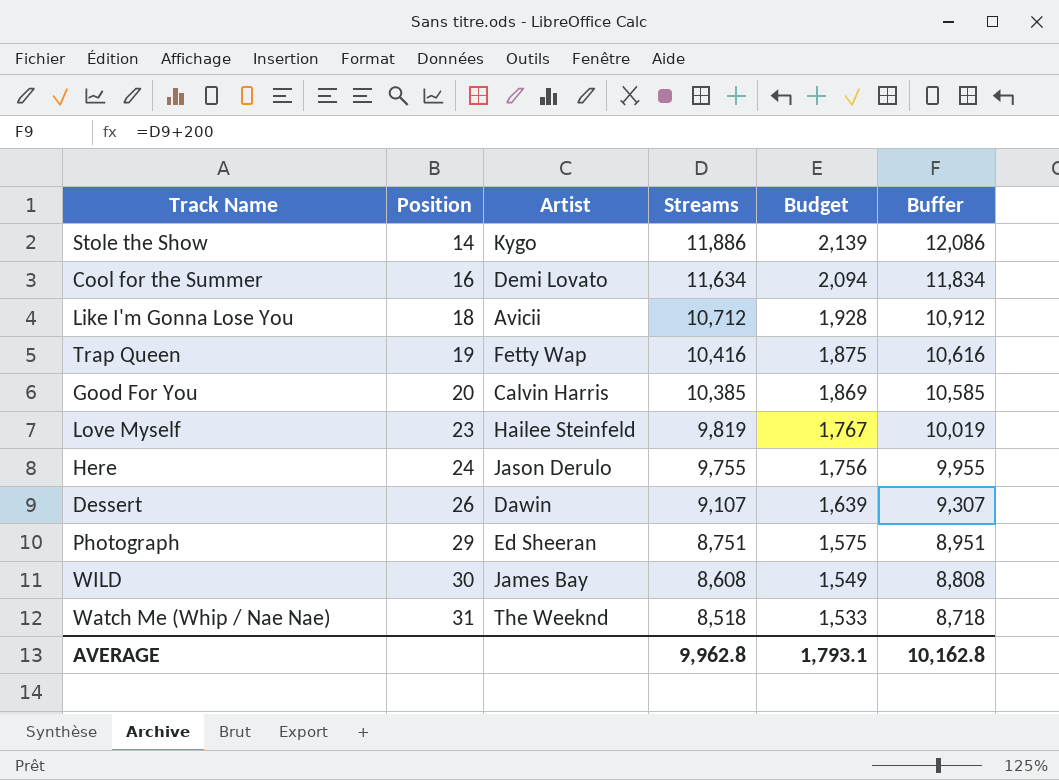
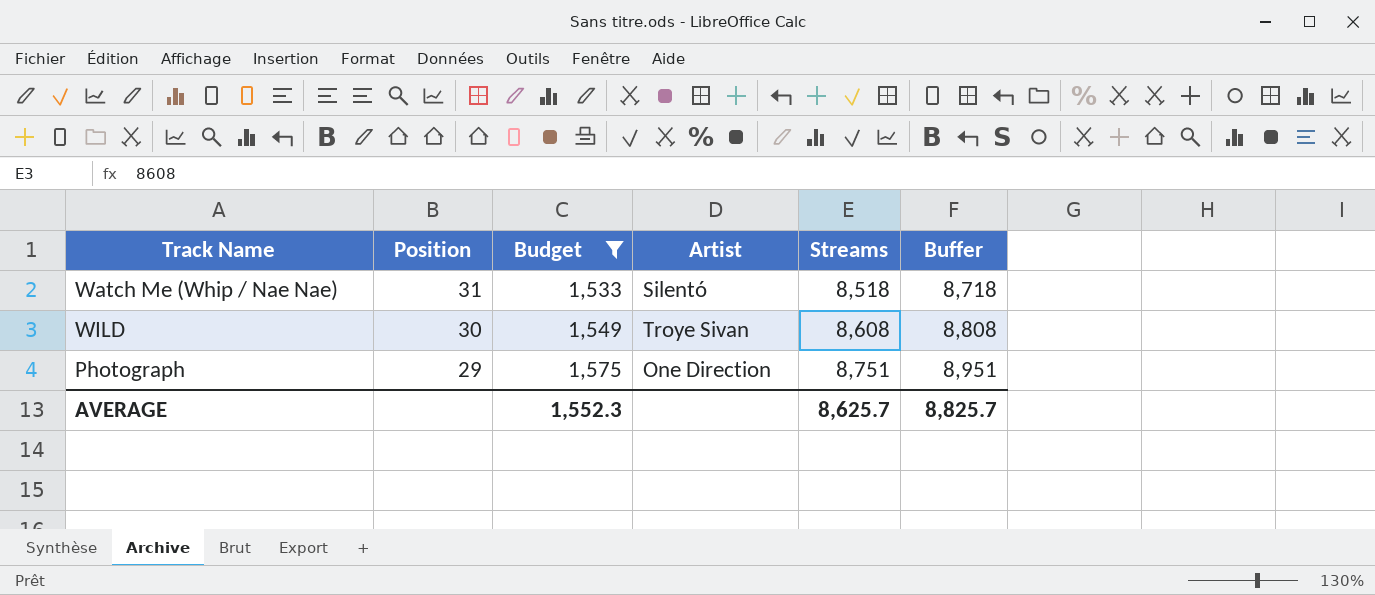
filter: none -> Budget <= 1,575
row order: Position ascending -> Position descending
column Budget | position: 5 -> 3
Watch Me (Whip / Nae Nae) | Artist: The Weeknd -> Silentó
WILD | Artist: James Bay -> Troye Sivan
Photograph | Artist: Ed Sheeran -> One Direction
AVERAGE | Budget: 1,793.1 -> 1,552.3
AVERAGE | Streams: 9,962.8 -> 8,625.7
AVERAGE | Buffer: 10,162.8 -> 8,825.7

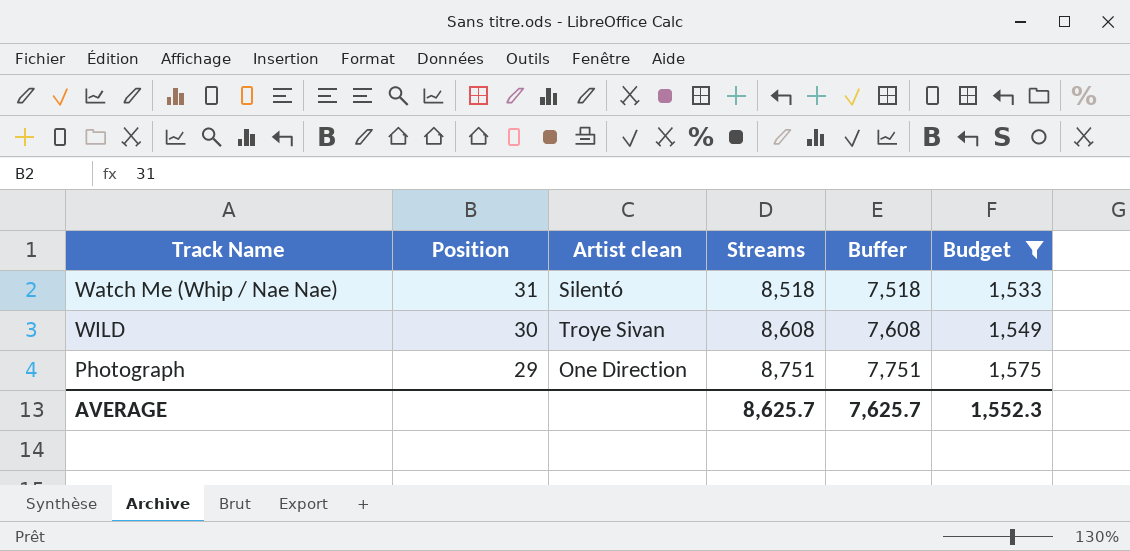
column name: Artist -> Artist clean
column Buffer | formula: [Streams] + 200 -> [Streams] - 1000
column Budget | position: 3 -> 6
AVERAGE | Buffer: 8,825.7 -> 7,625.7

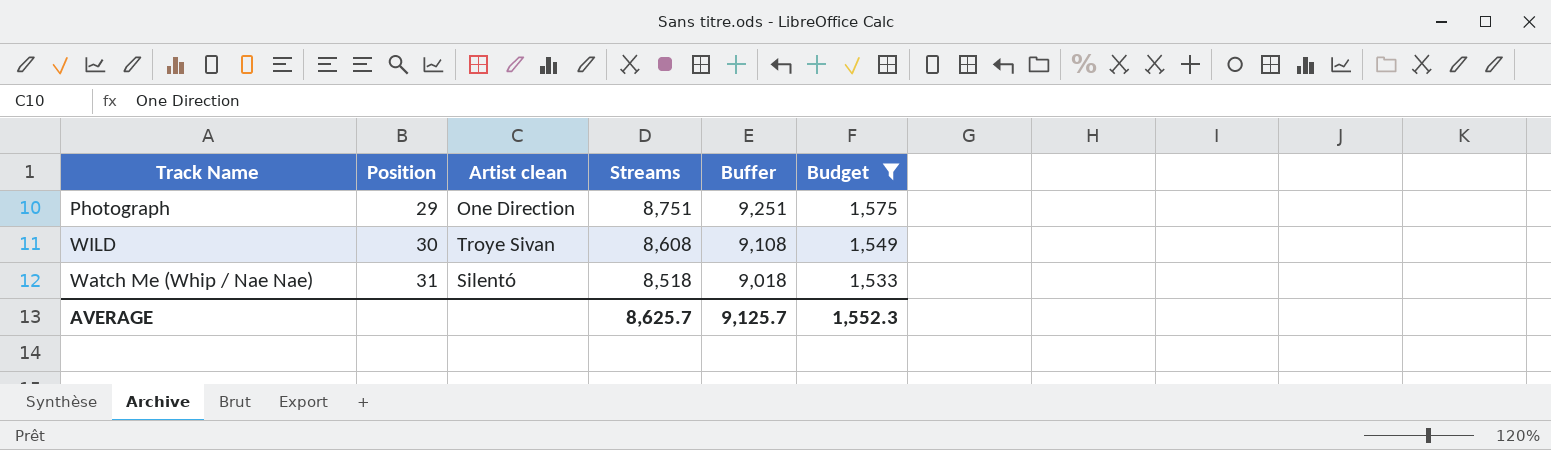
row order: Position descending -> Position ascending
column Buffer | formula: [Streams] - 1000 -> [Streams] + 500
AVERAGE | Buffer: 7,625.7 -> 9,125.7

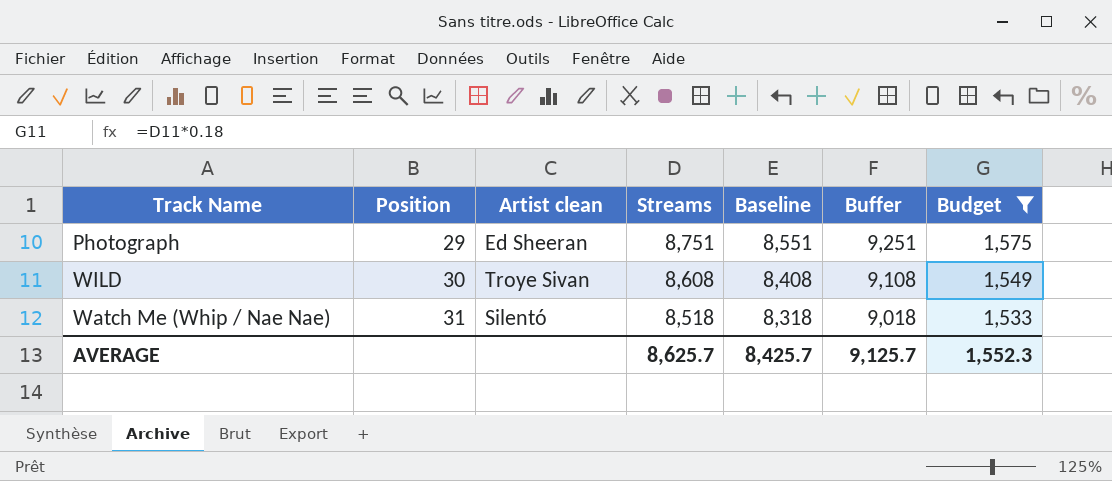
column Baseline | formula: none -> [Streams] - 200
Photograph | Artist clean: One Direction -> Ed Sheeran

